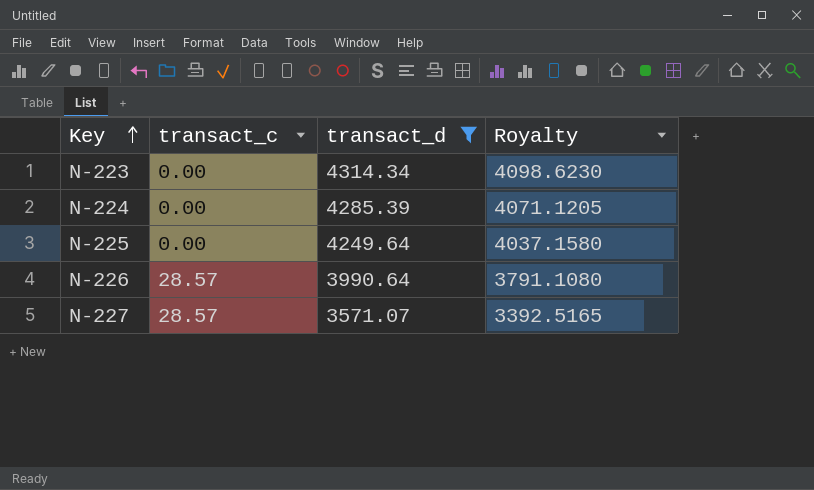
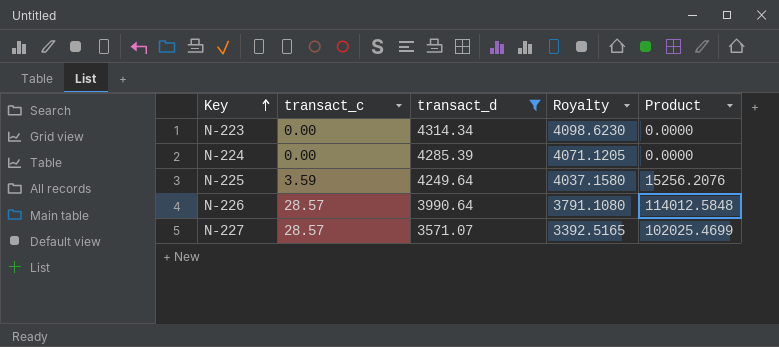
column Product | formula: none -> [transact_c] * [transact_d]
N-225 | transact_c: 0.00 -> 3.59

